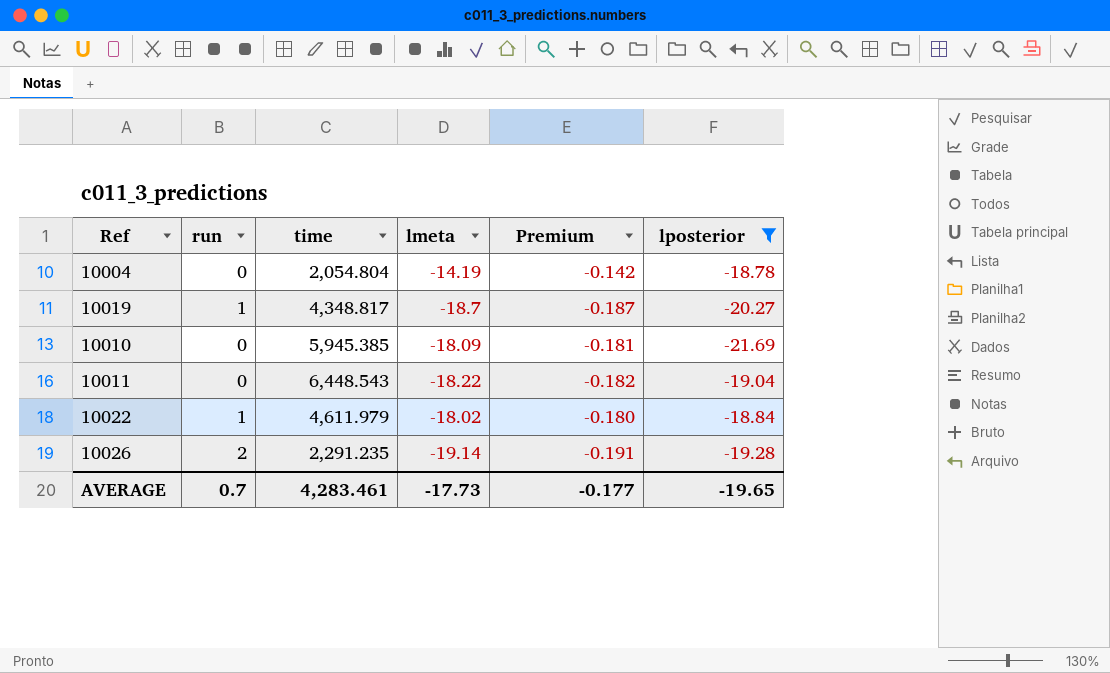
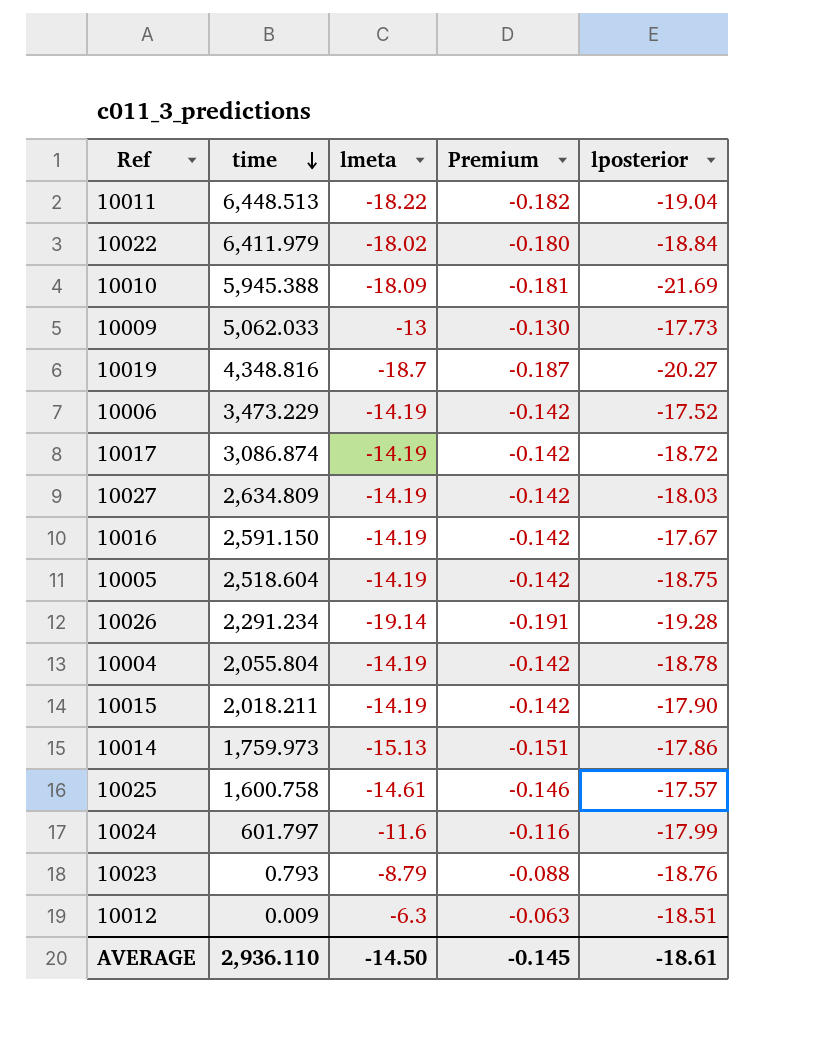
filter: lposterior <= -18.78 -> none
row order: none -> time descending
column run | position: 2 -> none
10011 | time: 6,448.543 -> 6,448.513
10022 | time: 4,611.979 -> 6,411.979
10010 | time: 5,945.385 -> 5,945.388
10019 | time: 4,348.817 -> 4,348.816
10026 | time: 2,291.235 -> 2,291.234
10004 | time: 2,054.804 -> 2,055.804
AVERAGE | time: 4,283.461 -> 2,936.110
AVERAGE | lmeta: -17.73 -> -14.50
AVERAGE | Premium: -0.177 -> -0.145
AVERAGE | lposterior: -19.65 -> -18.61

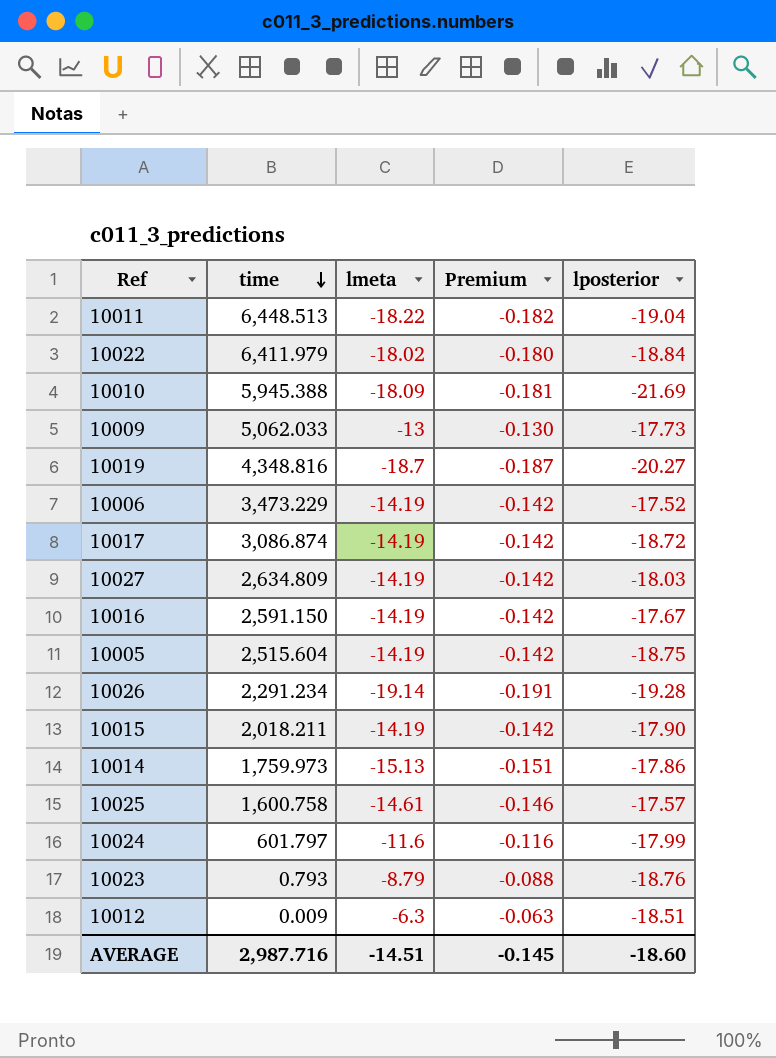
row 10004: 2,055.804 | -14.19 | -0.142 | -18.78 -> none
10005 | time: 2,518.604 -> 2,515.604
AVERAGE | time: 2,936.110 -> 2,987.716
AVERAGE | lmeta: -14.50 -> -14.51
AVERAGE | lposterior: -18.61 -> -18.60

